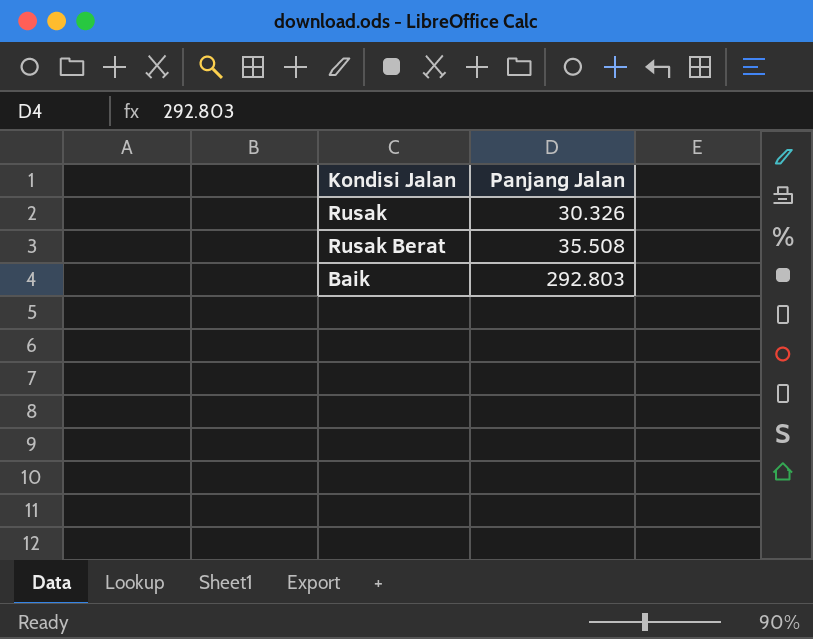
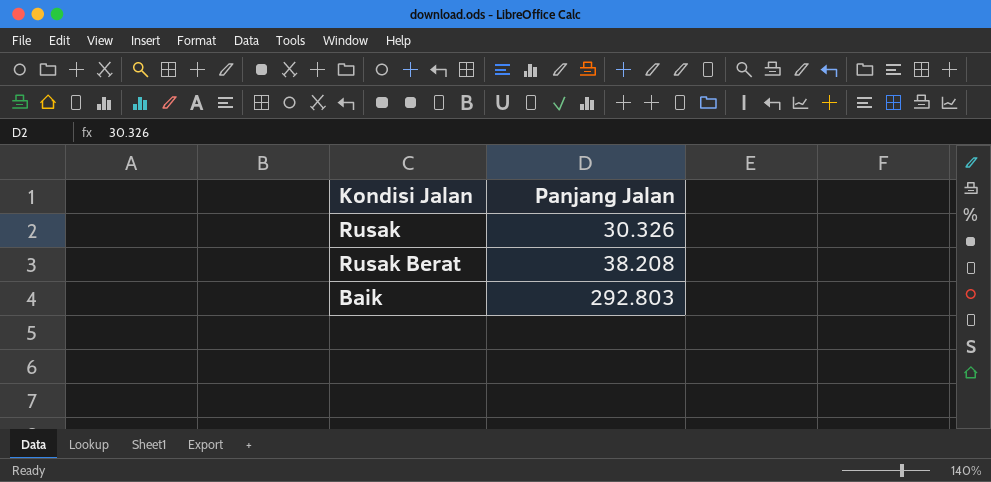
Rusak Berat | Panjang Jalan: 35.508 -> 38.208

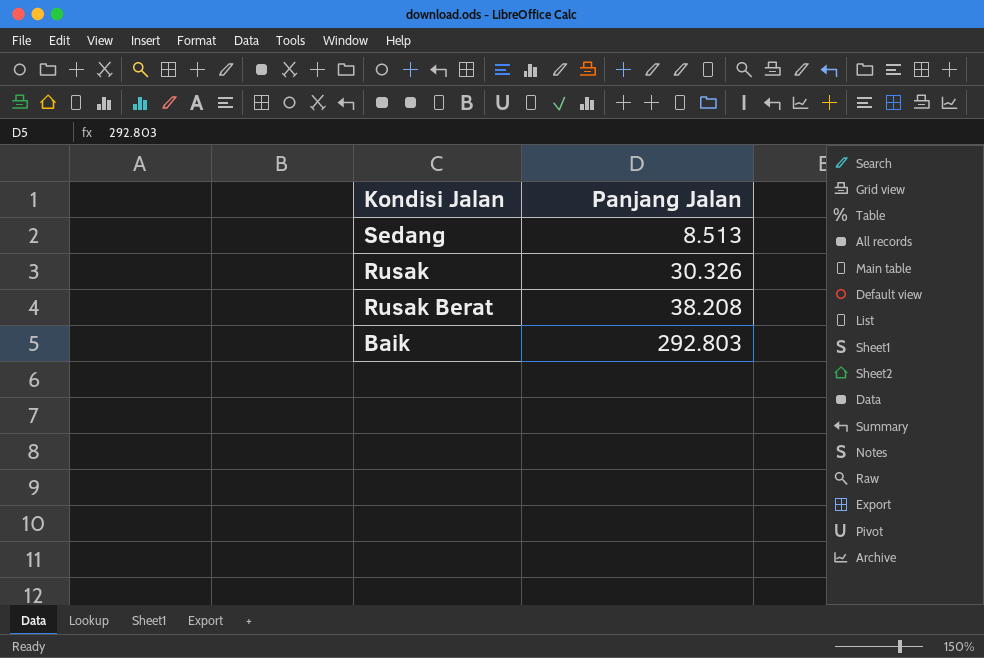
row Sedang: none -> 8.513

